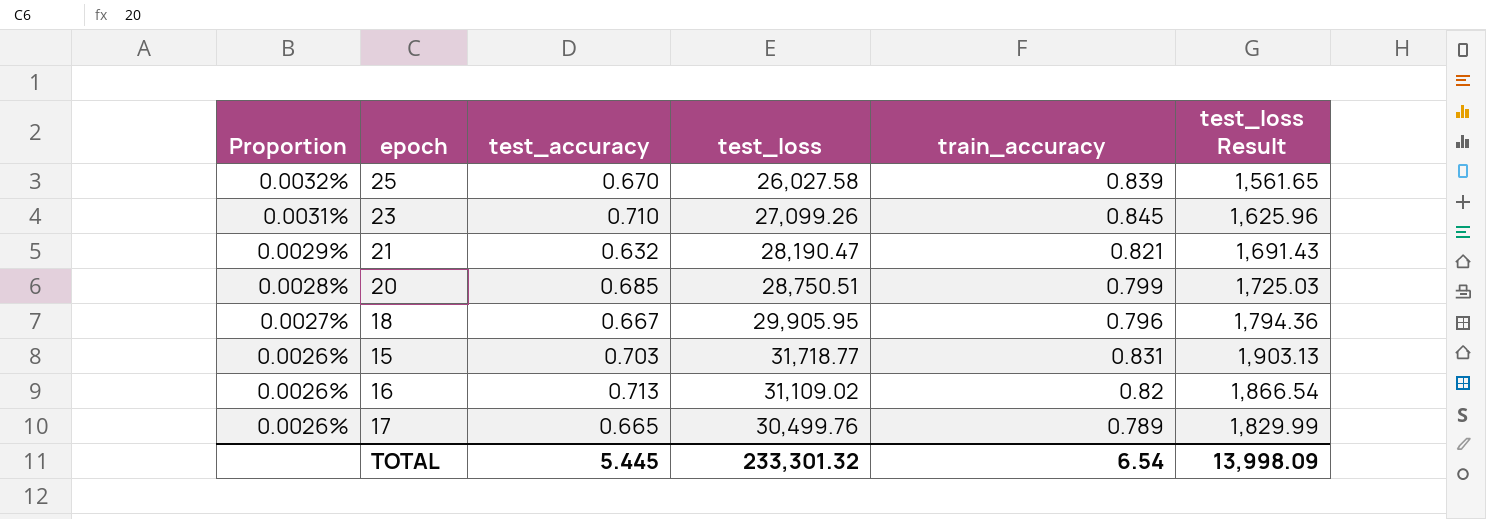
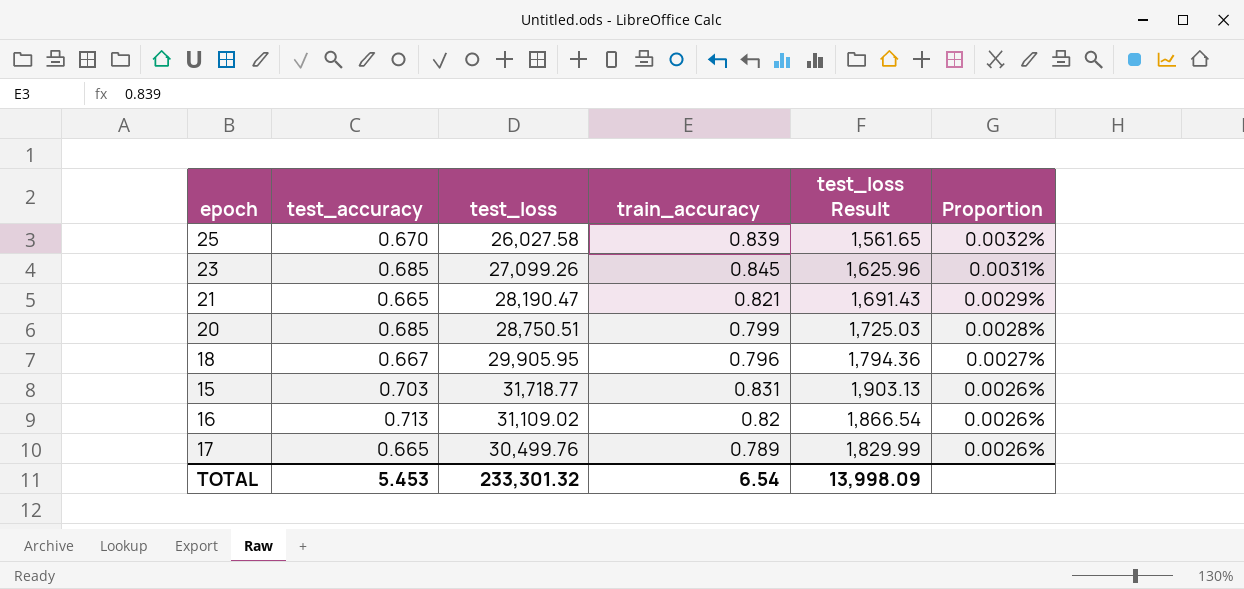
column Proportion | position: 1 -> 6
23 | test_accuracy: 0.710 -> 0.685
21 | test_accuracy: 0.632 -> 0.665
TOTAL | test_accuracy: 5.445 -> 5.453

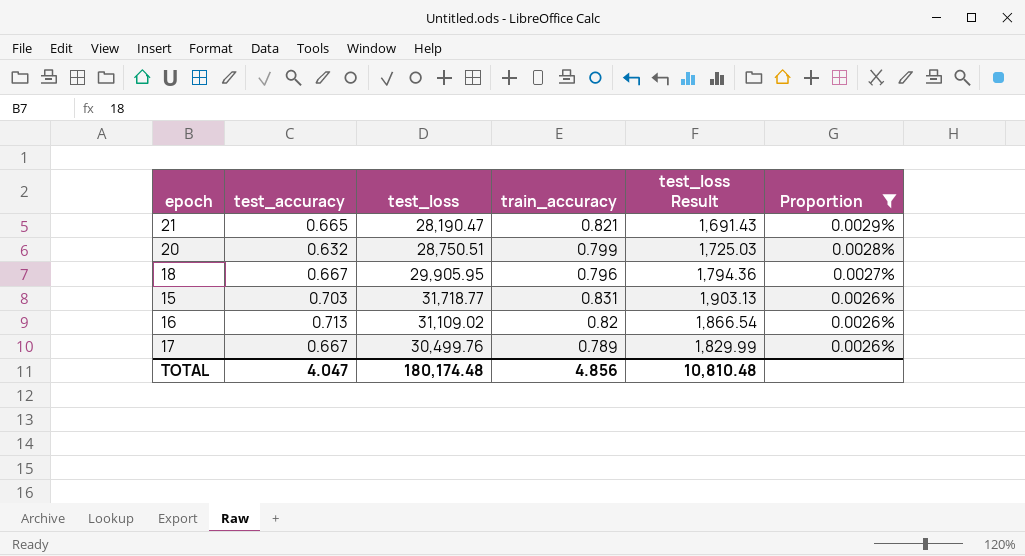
filter: none -> Proportion <= 0.0029%
20 | test_accuracy: 0.685 -> 0.632
17 | test_accuracy: 0.665 -> 0.667
TOTAL | test_accuracy: 5.453 -> 4.047
TOTAL | test_loss: 233,301.32 -> 180,174.48
TOTAL | train_accuracy: 6.54 -> 4.856
TOTAL | test_loss Result: 13,998.09 -> 10,810.48

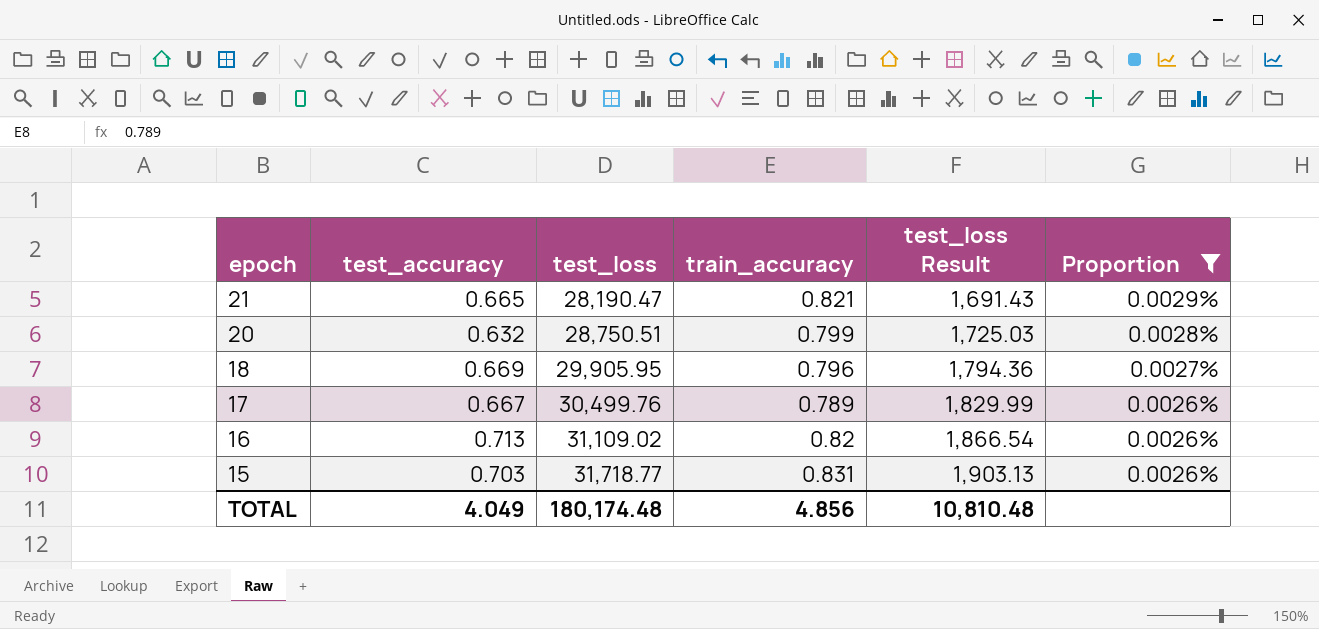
row order: Proportion descending -> epoch descending
18 | test_accuracy: 0.667 -> 0.669
TOTAL | test_accuracy: 4.047 -> 4.049

